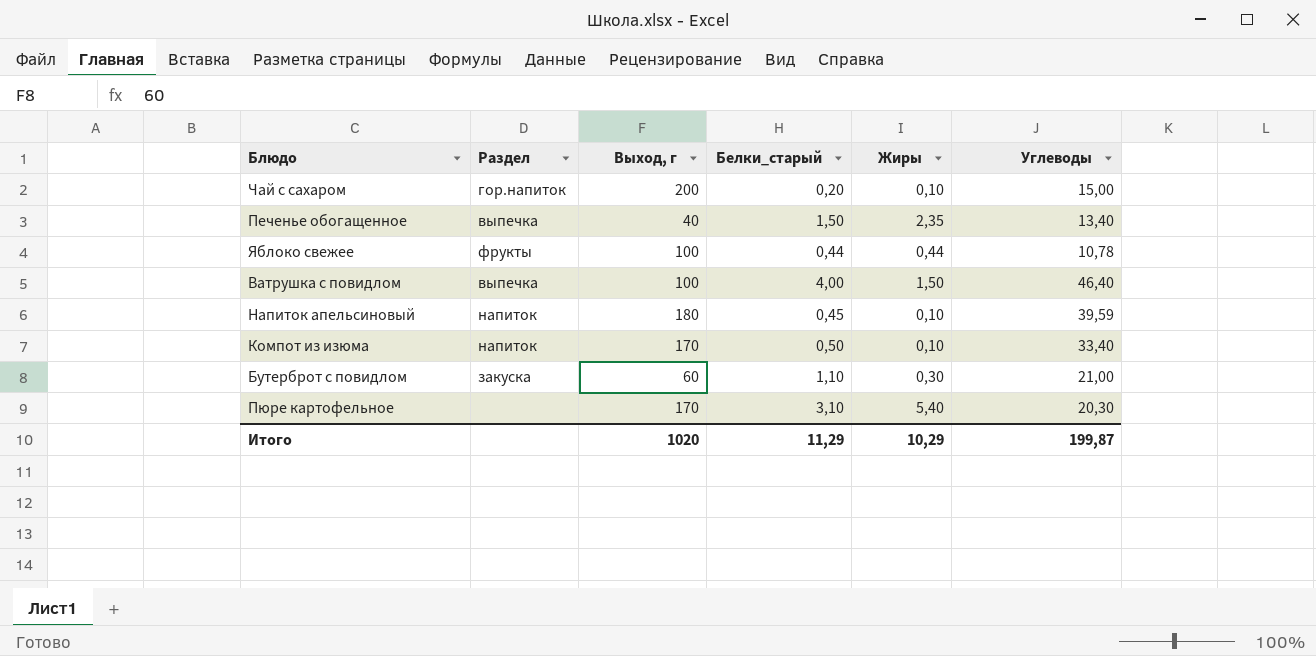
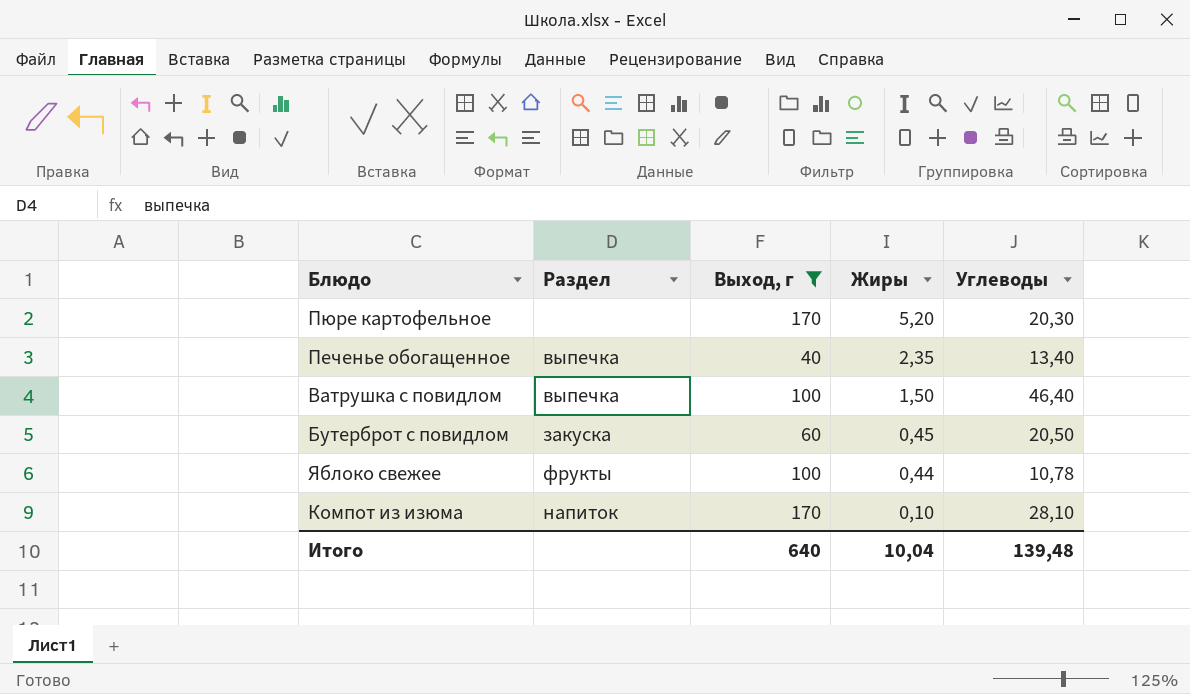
filter: none -> Выход, г <= 170
row order: none -> Жиры descending
column Белки_старый | position: 4 -> none
Пюре картофельное | Жиры: 5,40 -> 5,20
Бутерброт с повидлом | Жиры: 0,30 -> 0,45
Бутерброт с повидлом | Углеводы: 21,00 -> 20,50
Компот из изюма | Углеводы: 33,40 -> 28,10
Итого | Выход, г: 1020 -> 640
Итого | Жиры: 10,29 -> 10,04
Итого | Углеводы: 199,87 -> 139,48

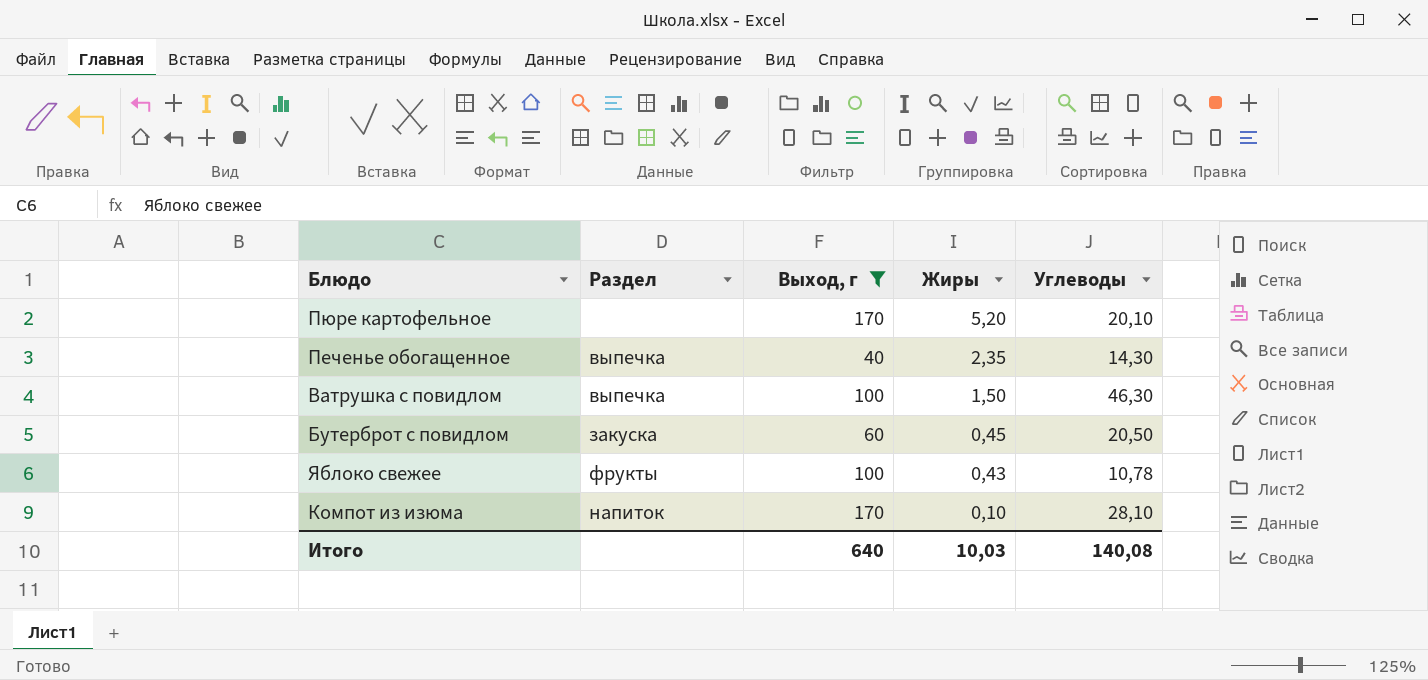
Пюре картофельное | Углеводы: 20,30 -> 20,10
Печенье обогащенное | Углеводы: 13,40 -> 14,30
Ватрушка с повидлом | Углеводы: 46,40 -> 46,30
Яблоко свежее | Жиры: 0,44 -> 0,43
Итого | Жиры: 10,04 -> 10,03
Итого | Углеводы: 139,48 -> 140,08

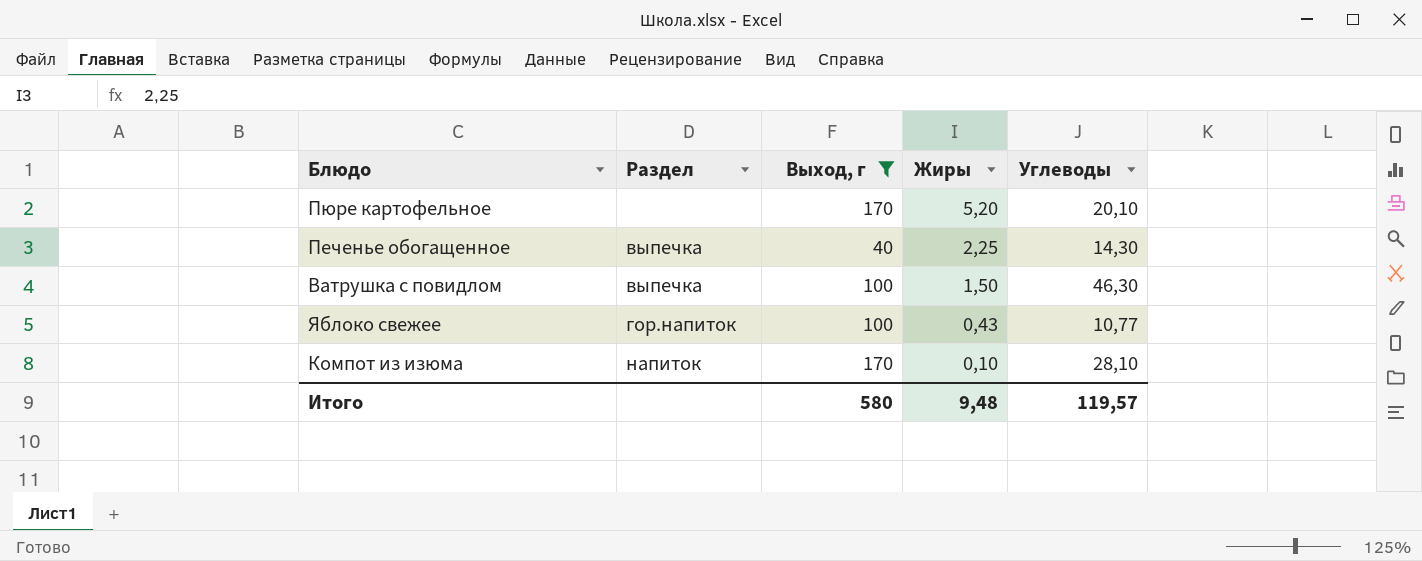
row Бутерброт с повидлом: закуска | 60 | 0,45 | 20,50 -> none
Печенье обогащенное | Жиры: 2,35 -> 2,25
Яблоко свежее | Раздел: фрукты -> гор.напиток
Яблоко свежее | Углеводы: 10,78 -> 10,77
Итого | Выход, г: 640 -> 580
Итого | Жиры: 10,03 -> 9,48
Итого | Углеводы: 140,08 -> 119,57

